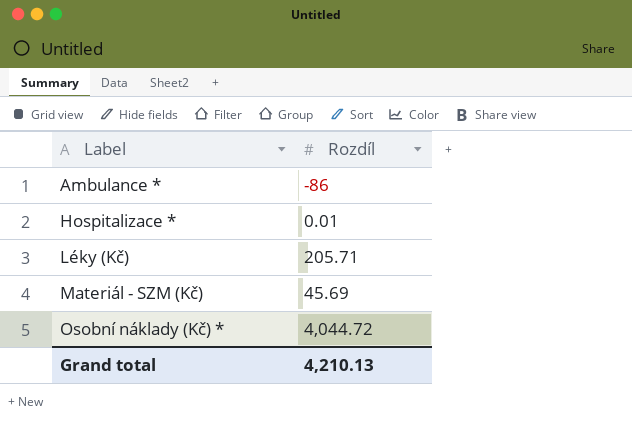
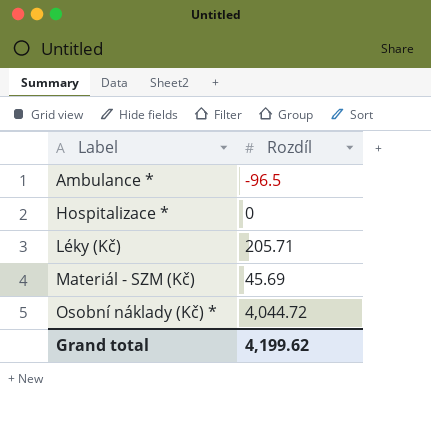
Ambulance * | Rozdíl: -86 -> -96.5
Hospitalizace * | Rozdíl: 0.01 -> 0
Grand total | Rozdíl: 4,210.13 -> 4,199.62

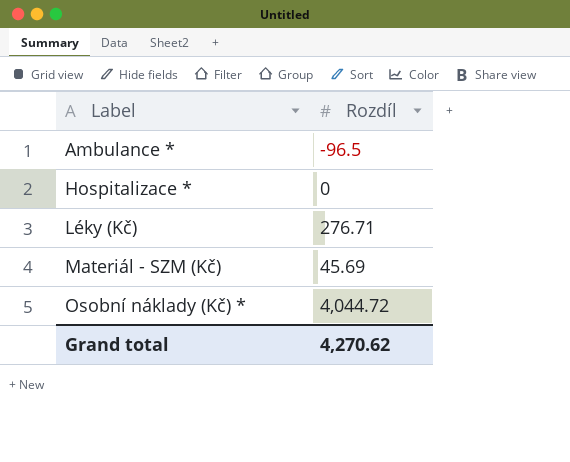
Léky (Kč) | Rozdíl: 205.71 -> 276.71
Grand total | Rozdíl: 4,199.62 -> 4,270.62

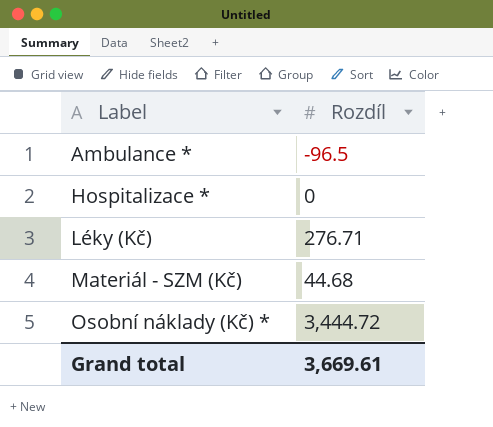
Materiál - SZM (Kč) | Rozdíl: 45.69 -> 44.68
Osobní náklady (Kč) * | Rozdíl: 4,044.72 -> 3,444.72
Grand total | Rozdíl: 4,270.62 -> 3,669.61

